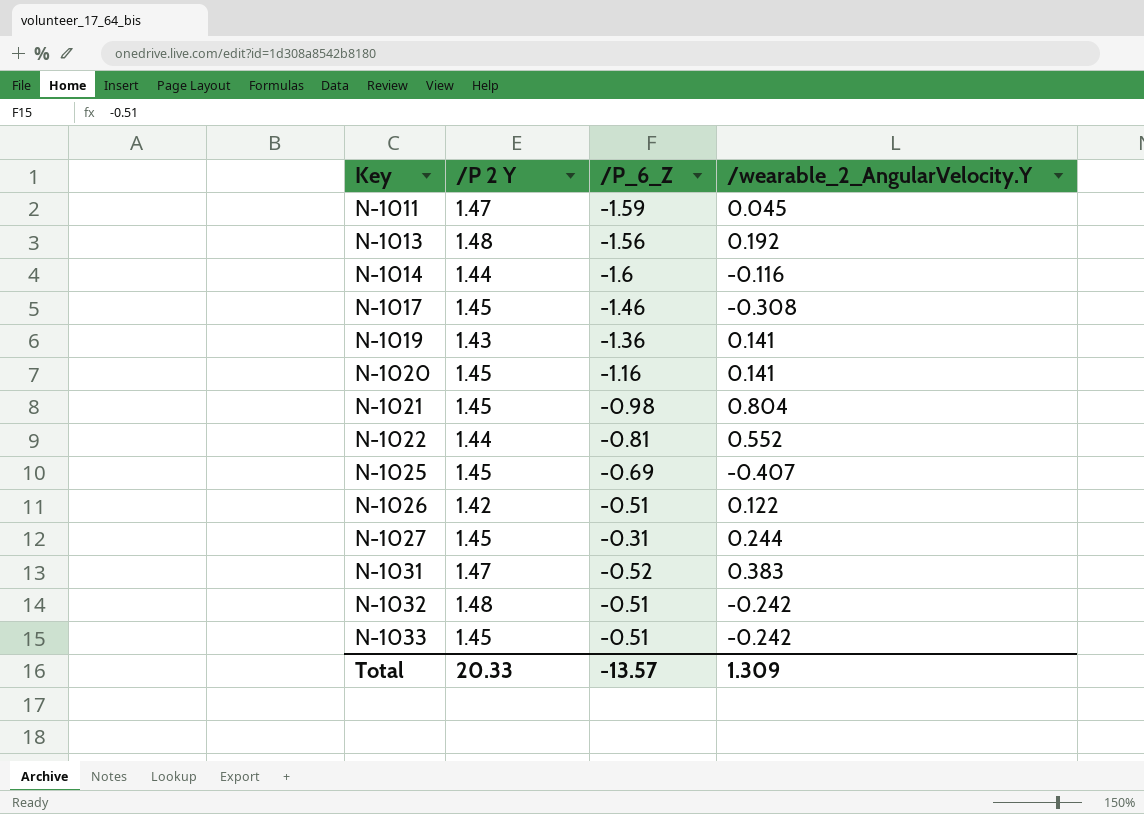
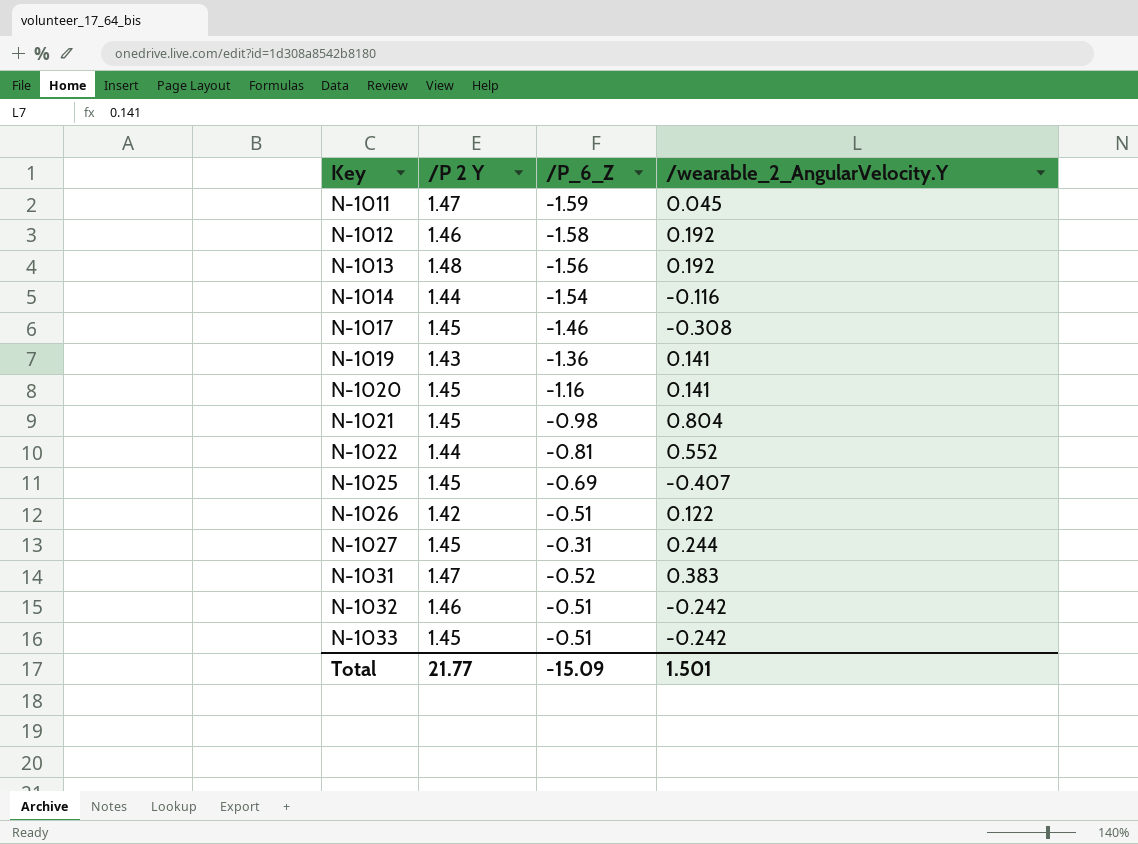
row N-1012: none -> 1.46 | -1.58 | 0.192
N-1014 | /P_6_Z: -1.6 -> -1.54
N-1032 | /P 2 Y: 1.48 -> 1.46
Total | /P 2 Y: 20.33 -> 21.77
Total | /P_6_Z: -13.57 -> -15.09
Total | /wearable_2_AngularVelocity.Y: 1.309 -> 1.501

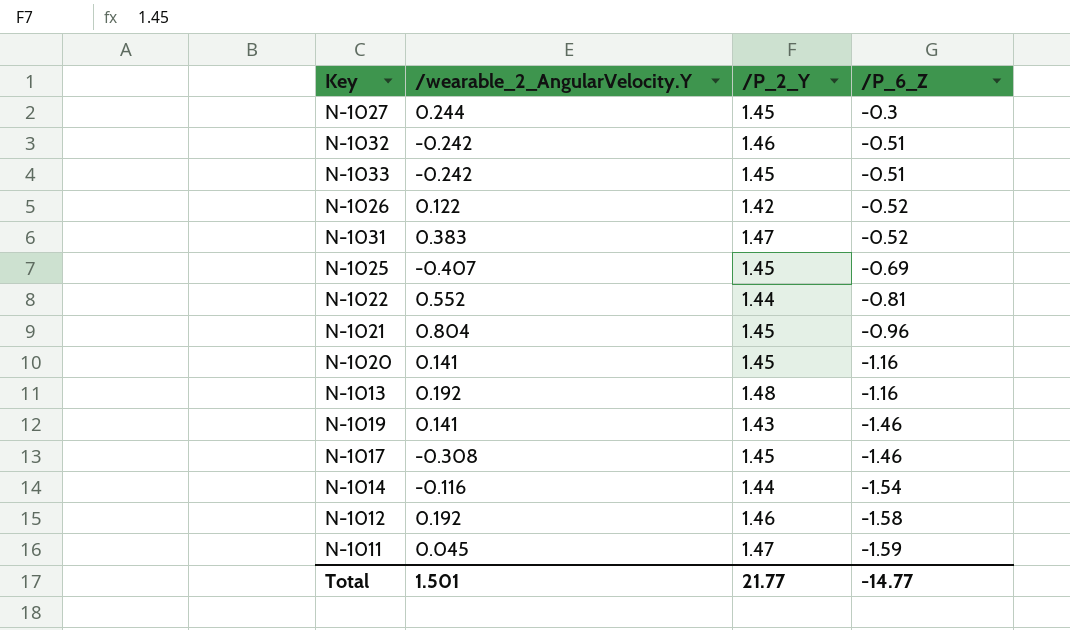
row order: Key ascending -> /P_6_Z descending
column /wearable_2_AngularVelocity.Y | position: 4 -> 2
column name: /P 2 Y -> /P_2_Y
N-1027 | /P_6_Z: -0.31 -> -0.3
N-1026 | /P_6_Z: -0.51 -> -0.52
N-1021 | /P_6_Z: -0.98 -> -0.96
N-1013 | /P_6_Z: -1.56 -> -1.16
N-1019 | /P_6_Z: -1.36 -> -1.46
Total | /P_6_Z: -15.09 -> -14.77

